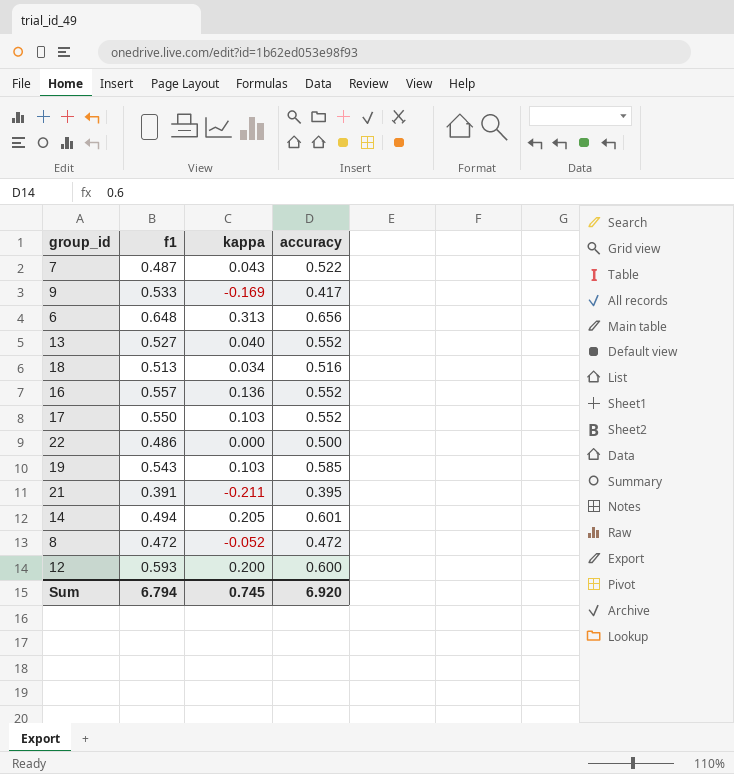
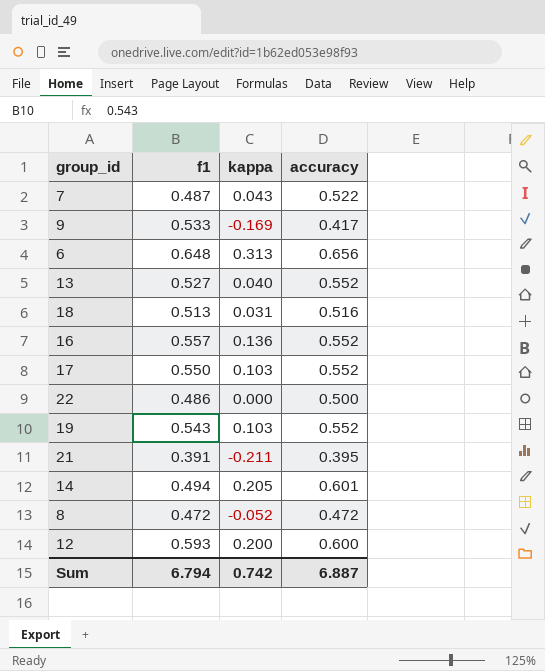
18 | kappa: 0.034 -> 0.031
19 | accuracy: 0.585 -> 0.552
Sum | kappa: 0.745 -> 0.742
Sum | accuracy: 6.920 -> 6.887

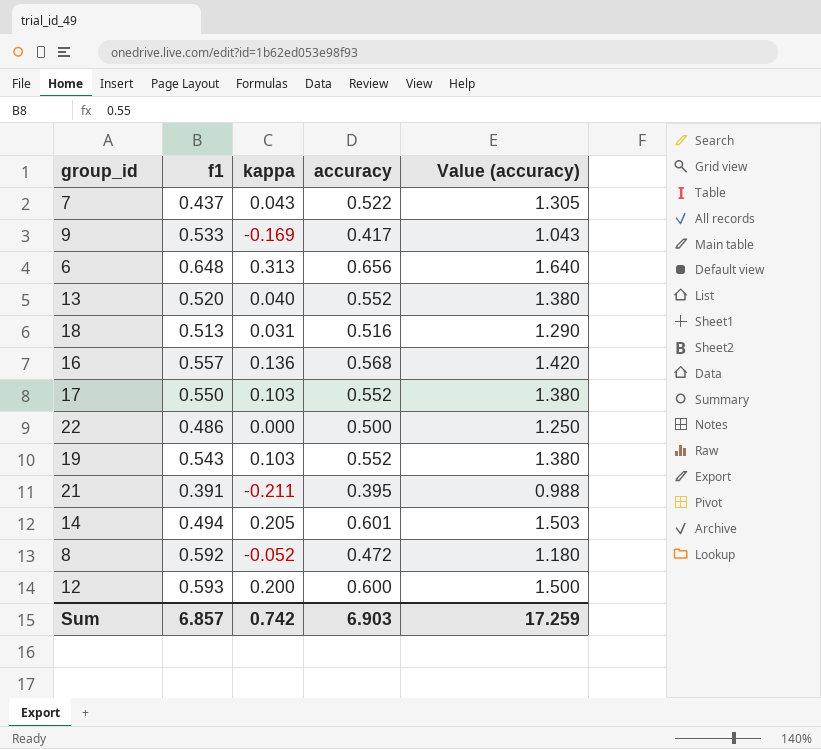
column Value (accuracy) | formula: none -> [accuracy] * 2.5
7 | f1: 0.487 -> 0.437
13 | f1: 0.527 -> 0.520
16 | accuracy: 0.552 -> 0.568
8 | f1: 0.472 -> 0.592
Sum | f1: 6.794 -> 6.857
Sum | accuracy: 6.887 -> 6.903

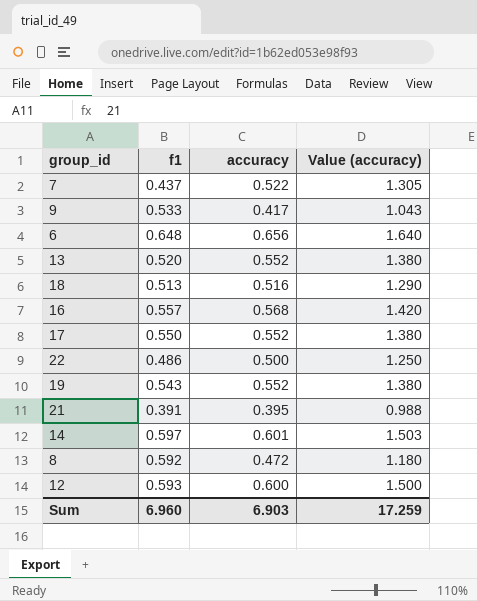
column kappa | position: 3 -> none
14 | f1: 0.494 -> 0.597
Sum | f1: 6.857 -> 6.960

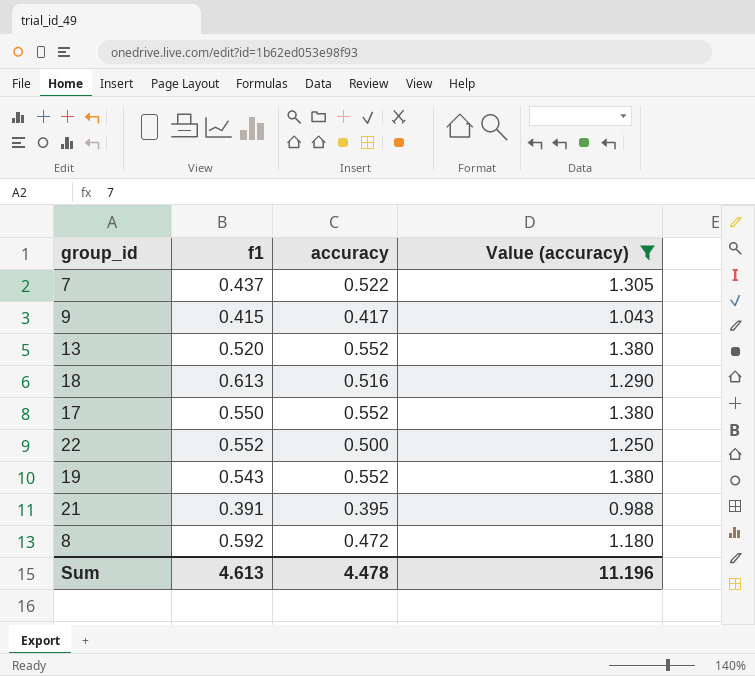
filter: none -> Value (accuracy) <= 1.380
9 | f1: 0.533 -> 0.415
18 | f1: 0.513 -> 0.613
22 | f1: 0.486 -> 0.552
Sum | f1: 6.960 -> 4.613
Sum | accuracy: 6.903 -> 4.478
Sum | Value (accuracy): 17.259 -> 11.196

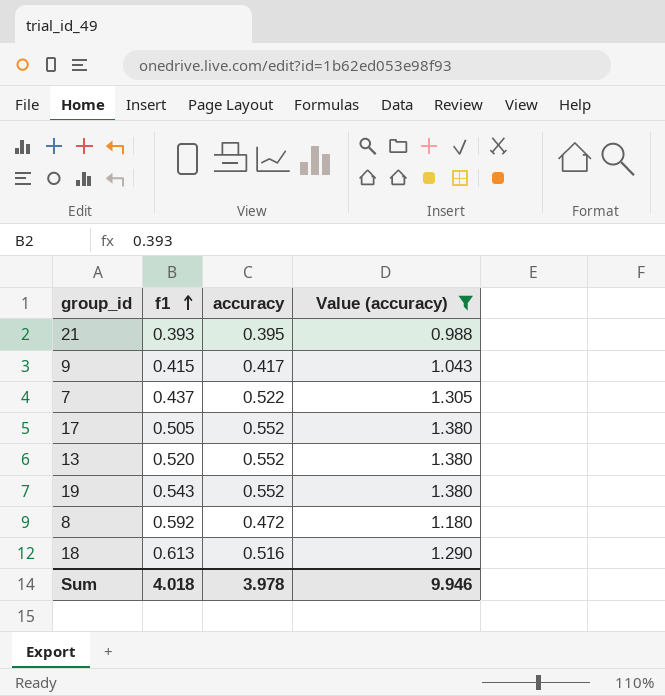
row order: none -> f1 ascending
row 22: 0.552 | 0.500 | 1.250 -> none
21 | f1: 0.391 -> 0.393
17 | f1: 0.550 -> 0.505
Sum | f1: 4.613 -> 4.018
Sum | accuracy: 4.478 -> 3.978
Sum | Value (accuracy): 11.196 -> 9.946

